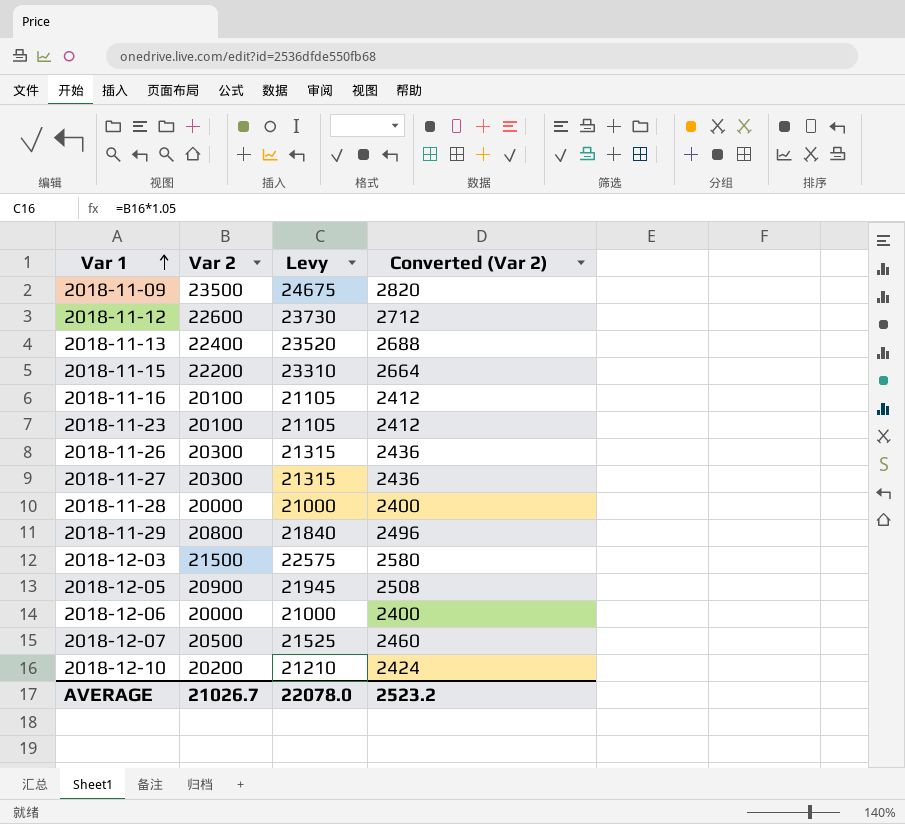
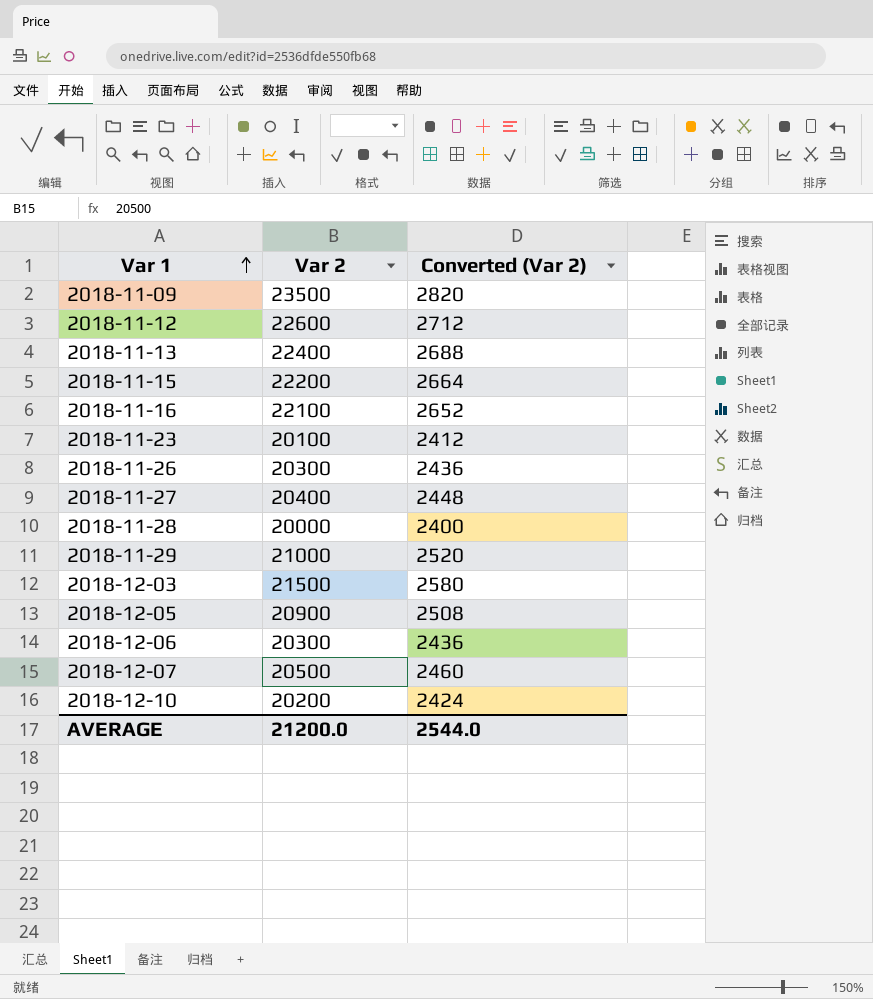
column Levy | formula: [Var 2] * 1.05 -> none
2018-11-16 | Var 2: 20100 -> 22100
2018-11-16 | Converted (Var 2): 2412 -> 2652
2018-11-27 | Var 2: 20300 -> 20400
2018-11-27 | Converted (Var 2): 2436 -> 2448
2018-11-29 | Var 2: 20800 -> 21000
2018-11-29 | Converted (Var 2): 2496 -> 2520
2018-12-06 | Var 2: 20000 -> 20300
2018-12-06 | Converted (Var 2): 2400 -> 2436
AVERAGE | Var 2: 21026.7 -> 21200.0
AVERAGE | Converted (Var 2): 2523.2 -> 2544.0

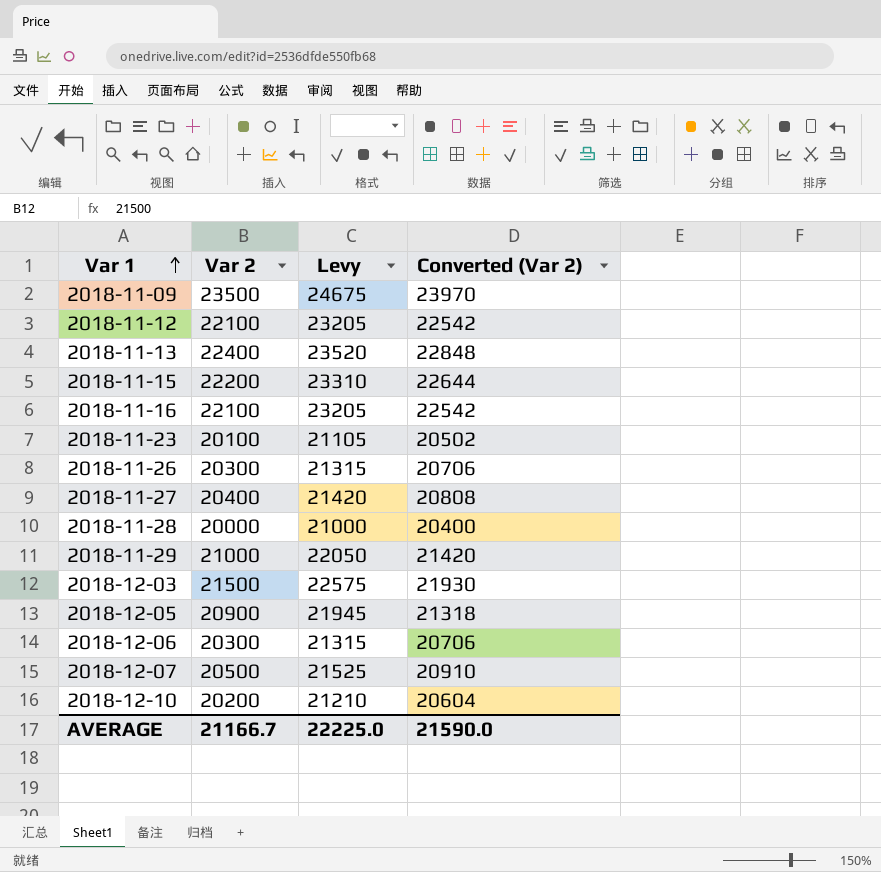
column Levy | formula: none -> [Var 2] * 1.05
column Converted (Var 2) | formula: [Var 2] * 0.12 -> [Var 2] * 1.02
2018-11-12 | Var 2: 22600 -> 22100
AVERAGE | Var 2: 21200.0 -> 21166.7
AVERAGE | Converted (Var 2): 2544.0 -> 21590.0

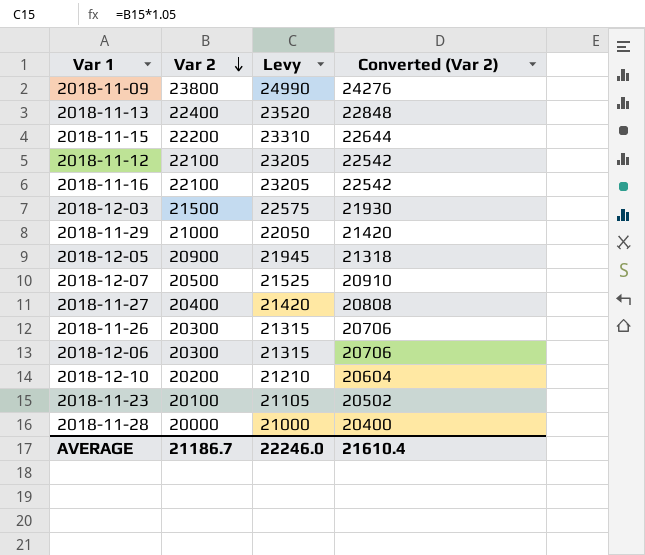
row order: Var 1 ascending -> Var 2 descending
2018-11-09 | Var 2: 23500 -> 23800
2018-11-09 | Levy: 24675 -> 24990
2018-11-09 | Converted (Var 2): 23970 -> 24276
AVERAGE | Var 2: 21166.7 -> 21186.7
AVERAGE | Levy: 22225.0 -> 22246.0
AVERAGE | Converted (Var 2): 21590.0 -> 21610.4

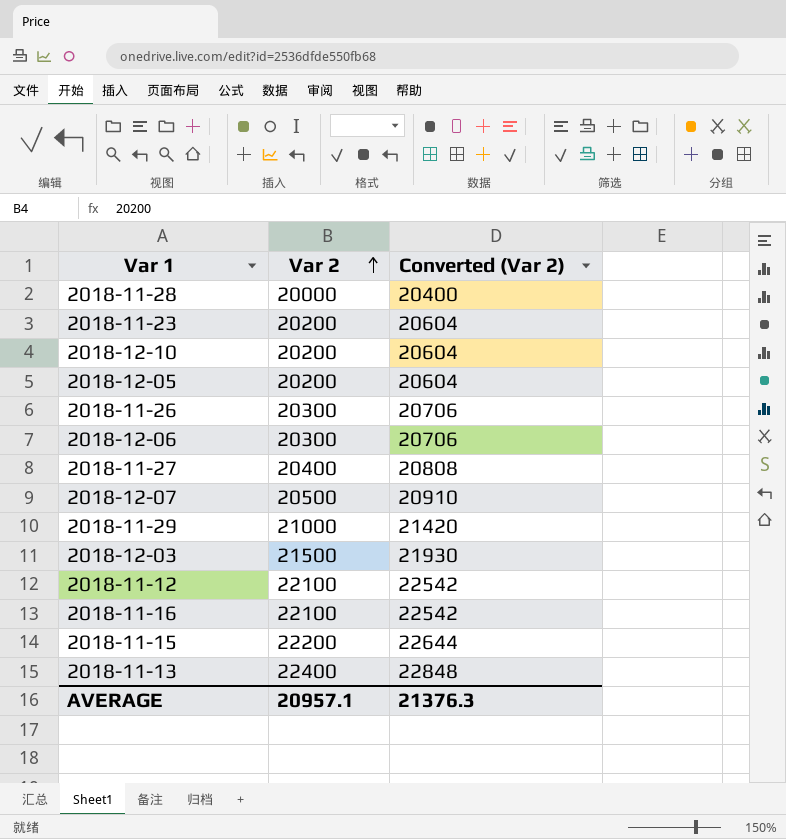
row order: Var 2 descending -> Var 2 ascending
column Levy | formula: [Var 2] * 1.05 -> none
row 2018-11-09: 23800 | 24990 | 24276 -> none
2018-11-23 | Var 2: 20100 -> 20200
2018-11-23 | Converted (Var 2): 20502 -> 20604
2018-12-05 | Var 2: 20900 -> 20200
2018-12-05 | Converted (Var 2): 21318 -> 20604
AVERAGE | Var 2: 21186.7 -> 20957.1
AVERAGE | Converted (Var 2): 21610.4 -> 21376.3

